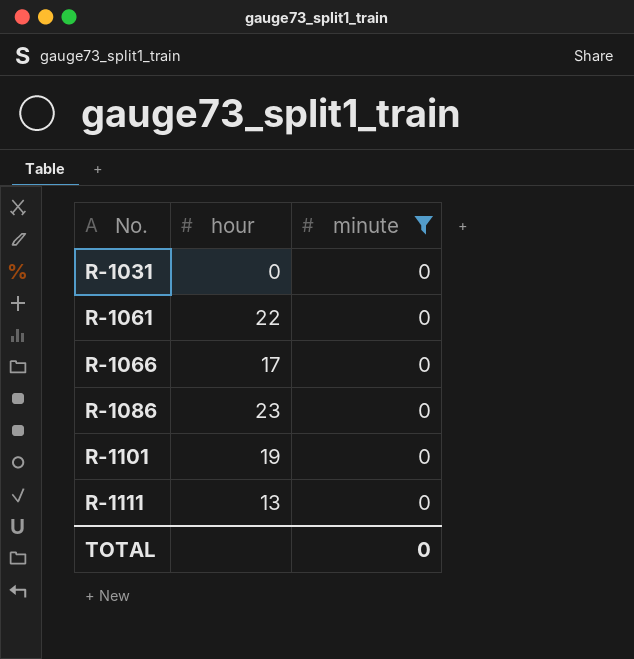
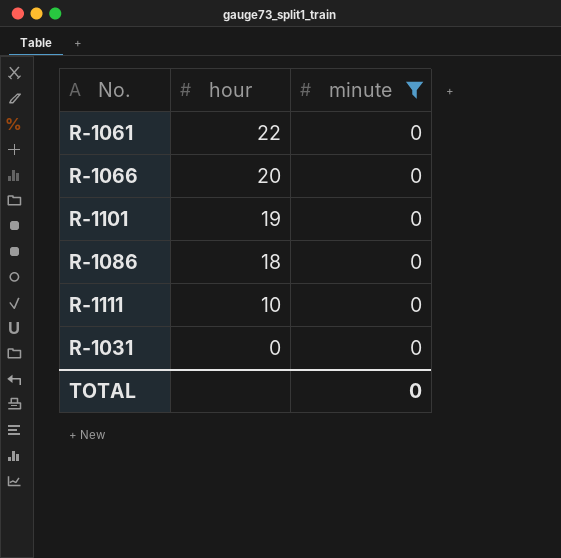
row order: No. ascending -> hour descending
R-1066 | hour: 17 -> 20
R-1086 | hour: 23 -> 18
R-1111 | hour: 13 -> 10

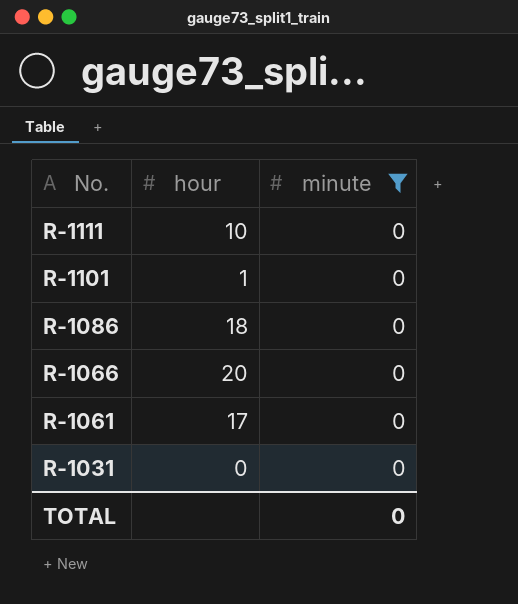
row order: hour descending -> No. descending
R-1101 | hour: 19 -> 1
R-1061 | hour: 22 -> 17

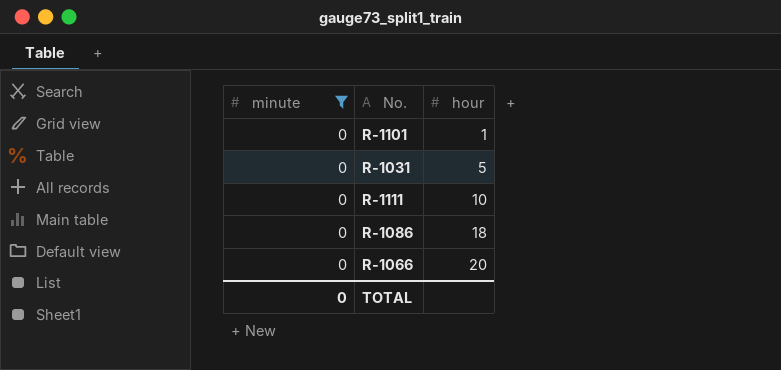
row order: No. descending -> hour ascending
column minute | position: 3 -> 1
row R-1061: 17 | 0 -> none
R-1031 | hour: 0 -> 5

